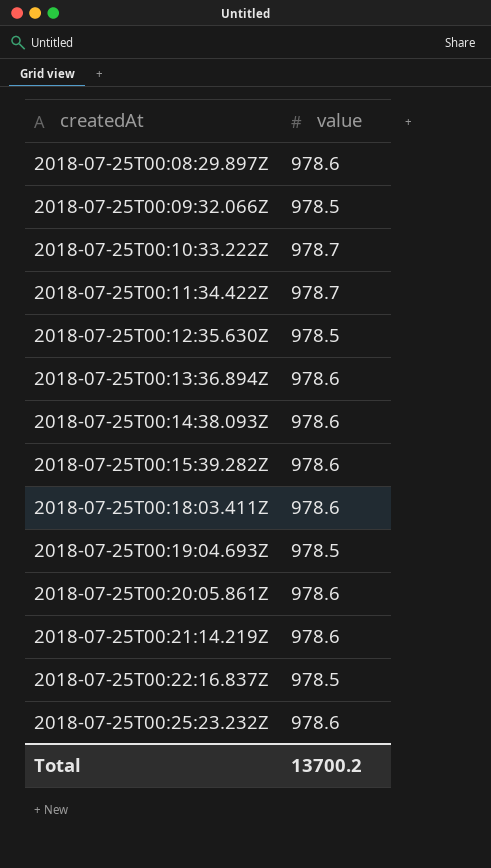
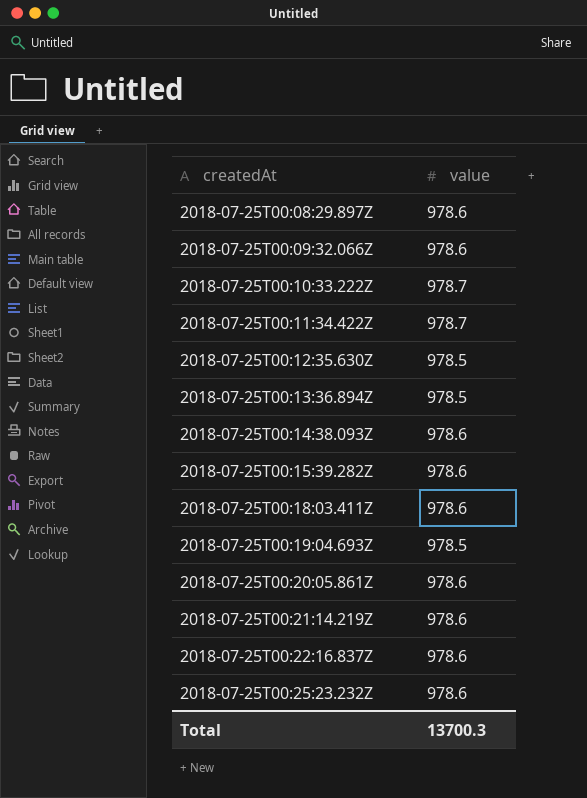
2018-07-25T00:09:32.066Z | value: 978.5 -> 978.6
2018-07-25T00:13:36.894Z | value: 978.6 -> 978.5
2018-07-25T00:22:16.837Z | value: 978.5 -> 978.6
Total | value: 13700.2 -> 13700.3

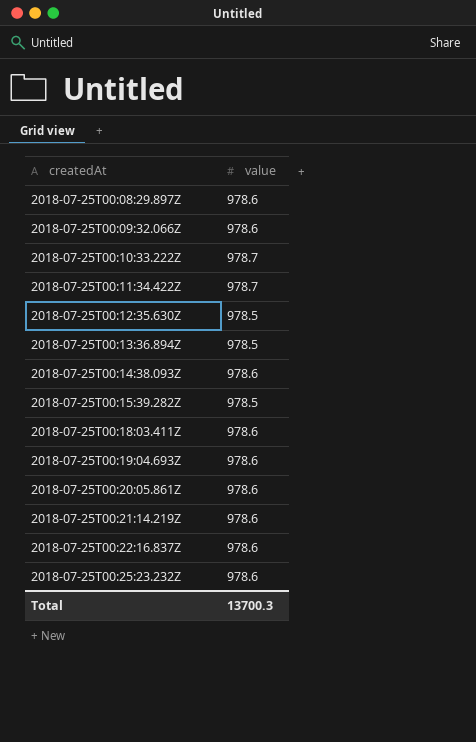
2018-07-25T00:15:39.282Z | value: 978.6 -> 978.5
2018-07-25T00:19:04.693Z | value: 978.5 -> 978.6

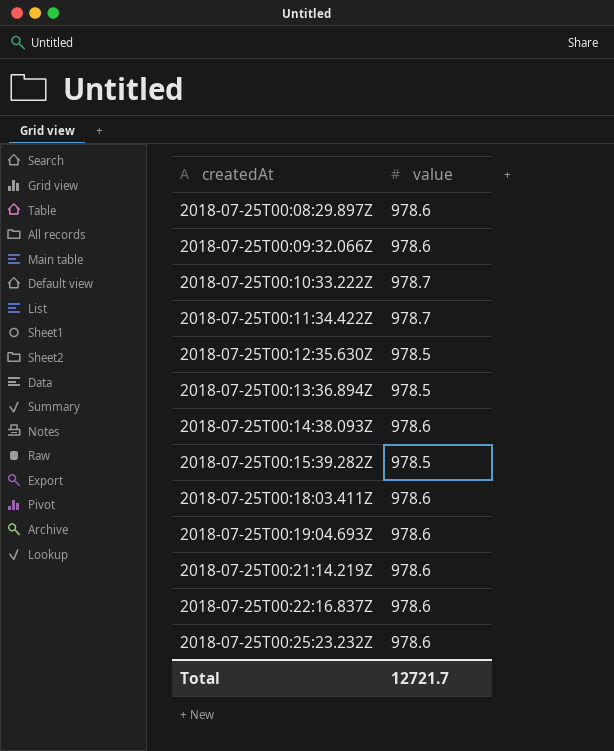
row 2018-07-25T00:20:05.861Z: 978.6 -> none
Total | value: 13700.3 -> 12721.7

